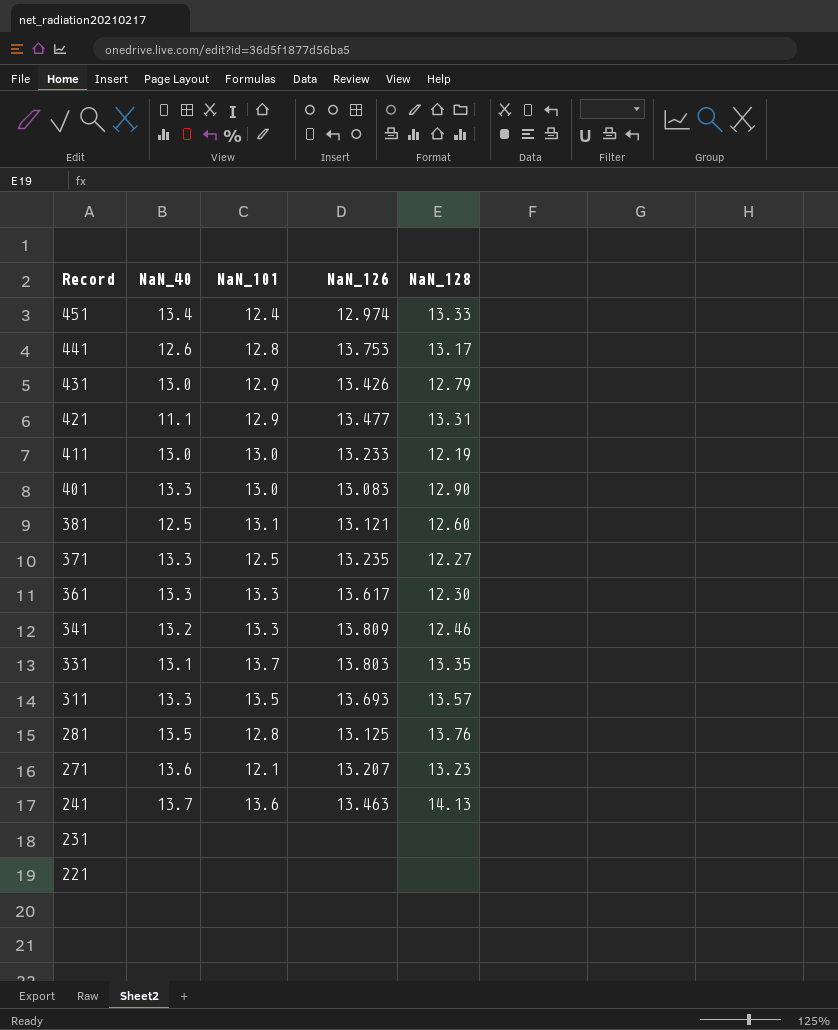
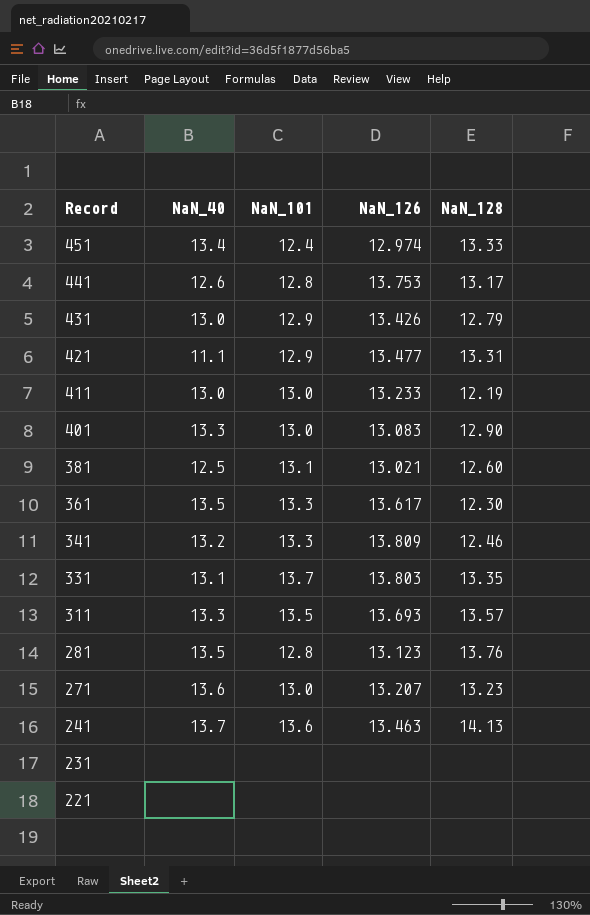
row 371: 13.3 | 12.5 | 13.235 | 12.27 -> none
381 | NaN_126: 13.121 -> 13.021
361 | NaN_40: 13.3 -> 13.5
281 | NaN_126: 13.125 -> 13.123
271 | NaN_101: 12.1 -> 13.0

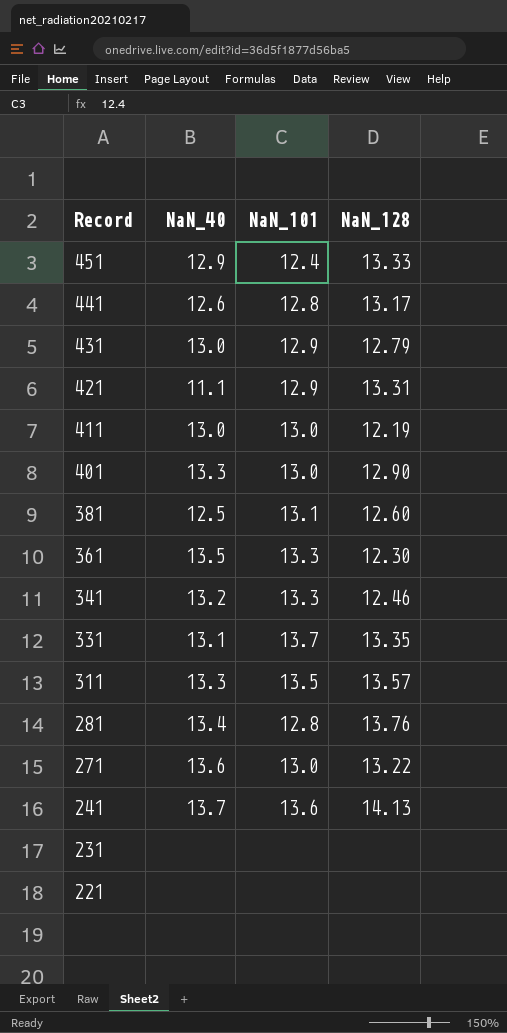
column NaN_126 | position: 4 -> none
451 | NaN_40: 13.4 -> 12.9
281 | NaN_40: 13.5 -> 13.4
271 | NaN_128: 13.23 -> 13.22

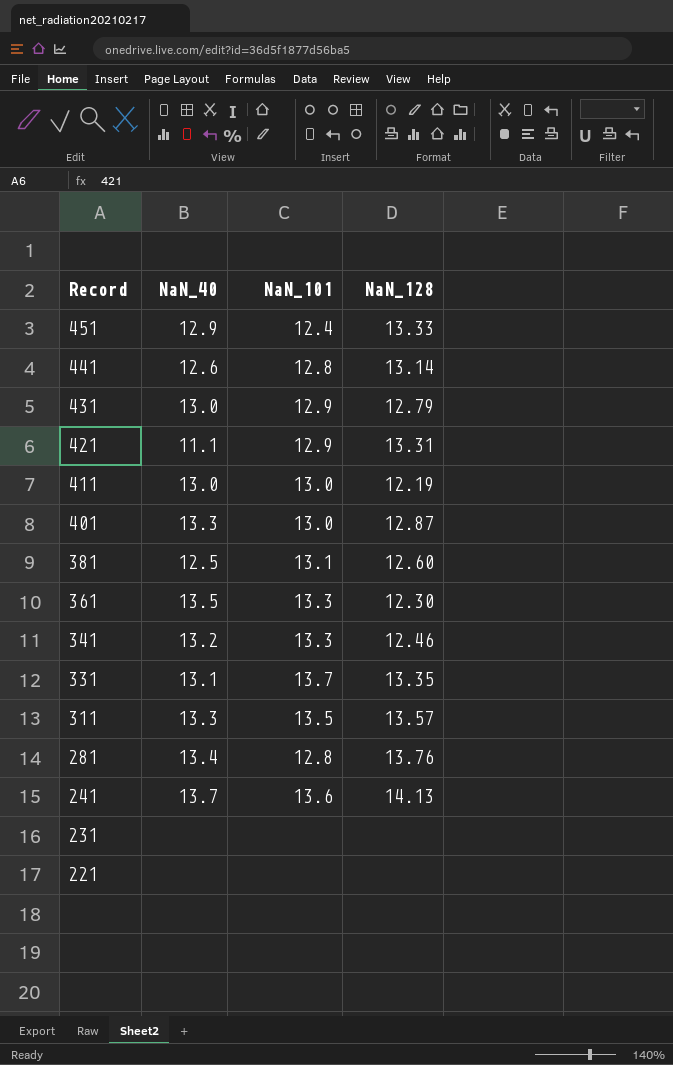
row 271: 13.6 | 13.0 | 13.22 -> none
441 | NaN_128: 13.17 -> 13.14
401 | NaN_128: 12.90 -> 12.87

